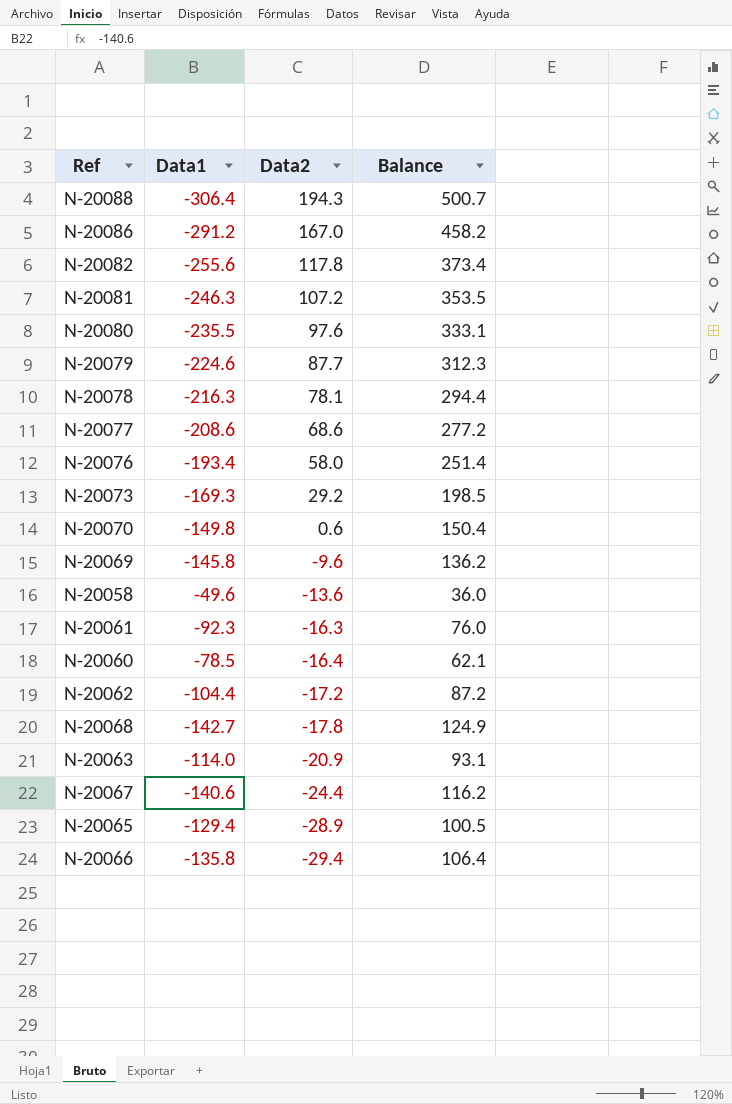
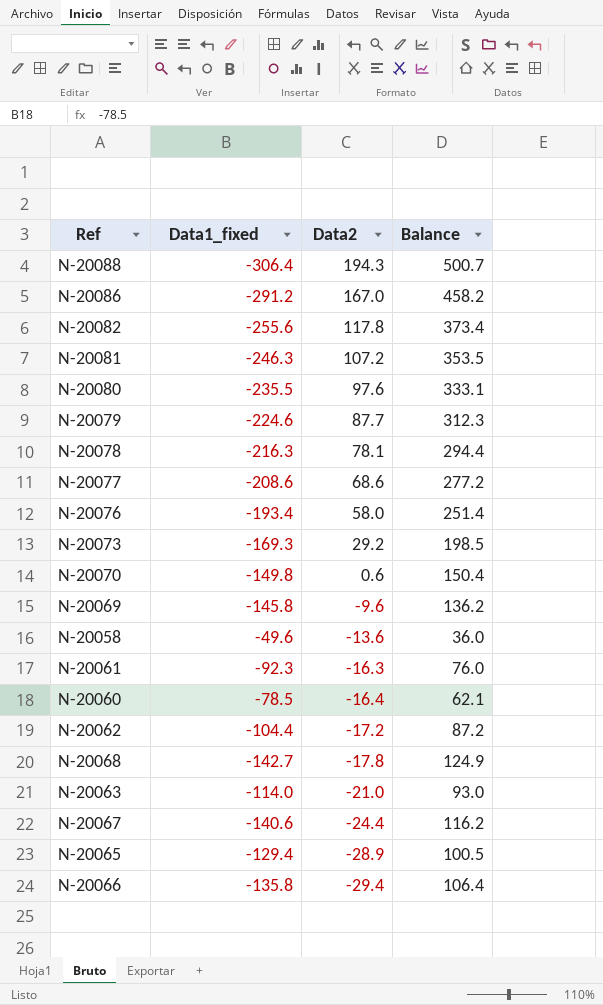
column name: Data1 -> Data1_fixed
N-20063 | Data2: -20.9 -> -21.0
N-20063 | Balance: 93.1 -> 93.0

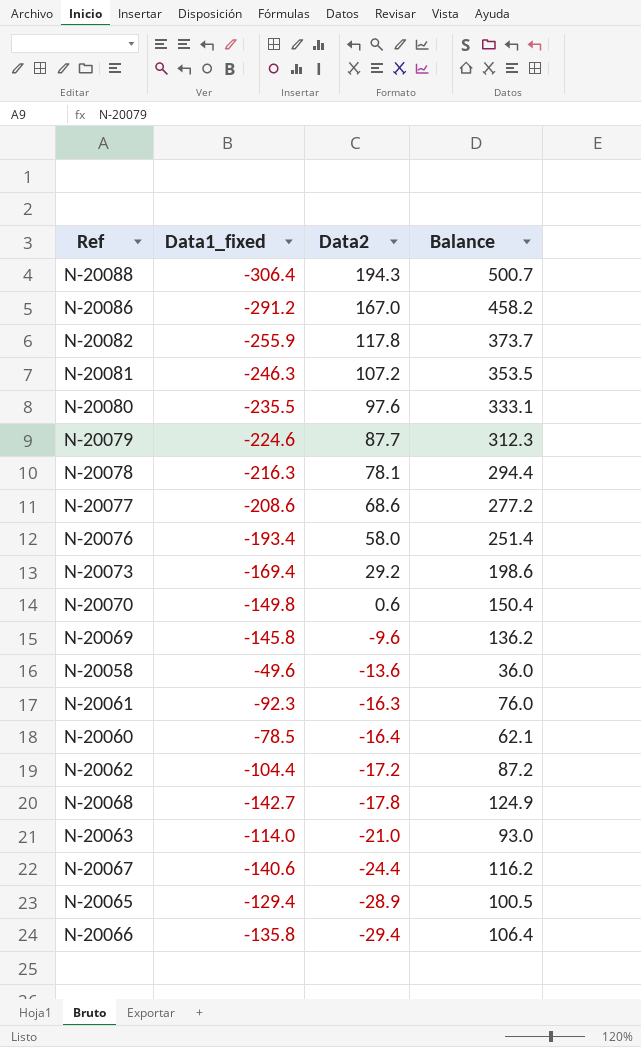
N-20082 | Data1_fixed: -255.6 -> -255.9
N-20082 | Balance: 373.4 -> 373.7
N-20073 | Data1_fixed: -169.3 -> -169.4
N-20073 | Balance: 198.5 -> 198.6

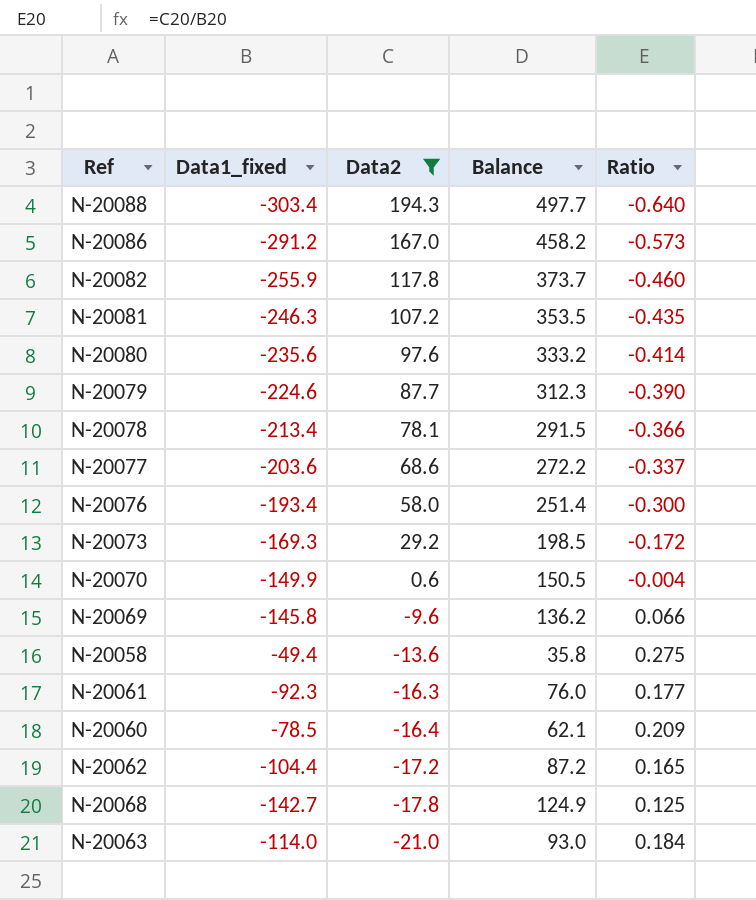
filter: none -> Data2 >= -21.0
column Ratio | formula: none -> [Data2] / [Data1_fixed]
N-20088 | Data1_fixed: -306.4 -> -303.4
N-20088 | Balance: 500.7 -> 497.7
N-20080 | Data1_fixed: -235.5 -> -235.6
N-20080 | Balance: 333.1 -> 333.2
N-20078 | Data1_fixed: -216.3 -> -213.4
N-20078 | Balance: 294.4 -> 291.5
N-20077 | Data1_fixed: -208.6 -> -203.6
N-20077 | Balance: 277.2 -> 272.2
N-20073 | Data1_fixed: -169.4 -> -169.3
N-20073 | Balance: 198.6 -> 198.5
N-20070 | Data1_fixed: -149.8 -> -149.9
N-20070 | Balance: 150.4 -> 150.5
N-20058 | Data1_fixed: -49.6 -> -49.4
N-20058 | Balance: 36.0 -> 35.8

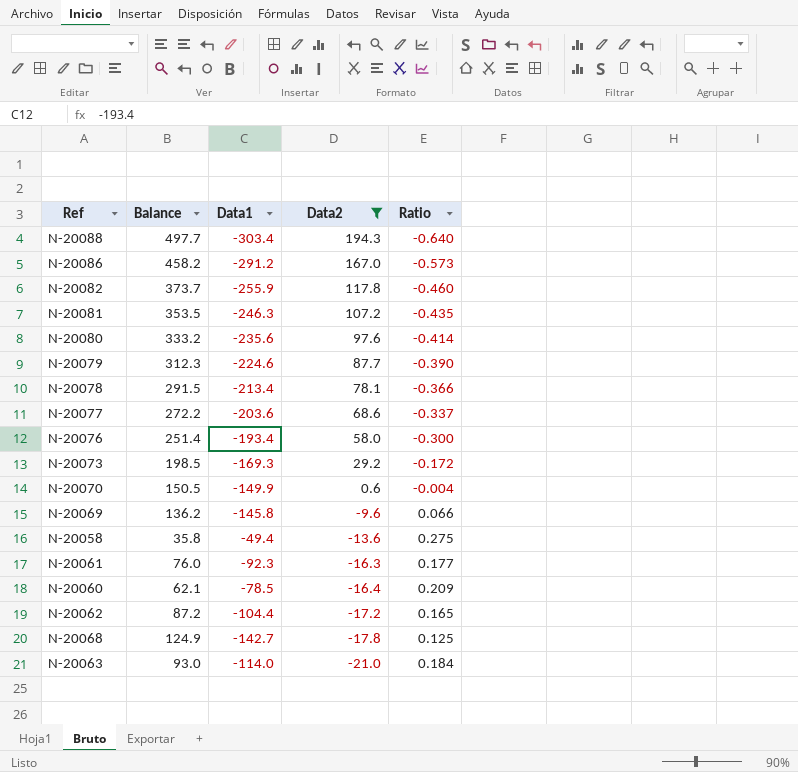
column Balance | position: 4 -> 2
column name: Data1_fixed -> Data1

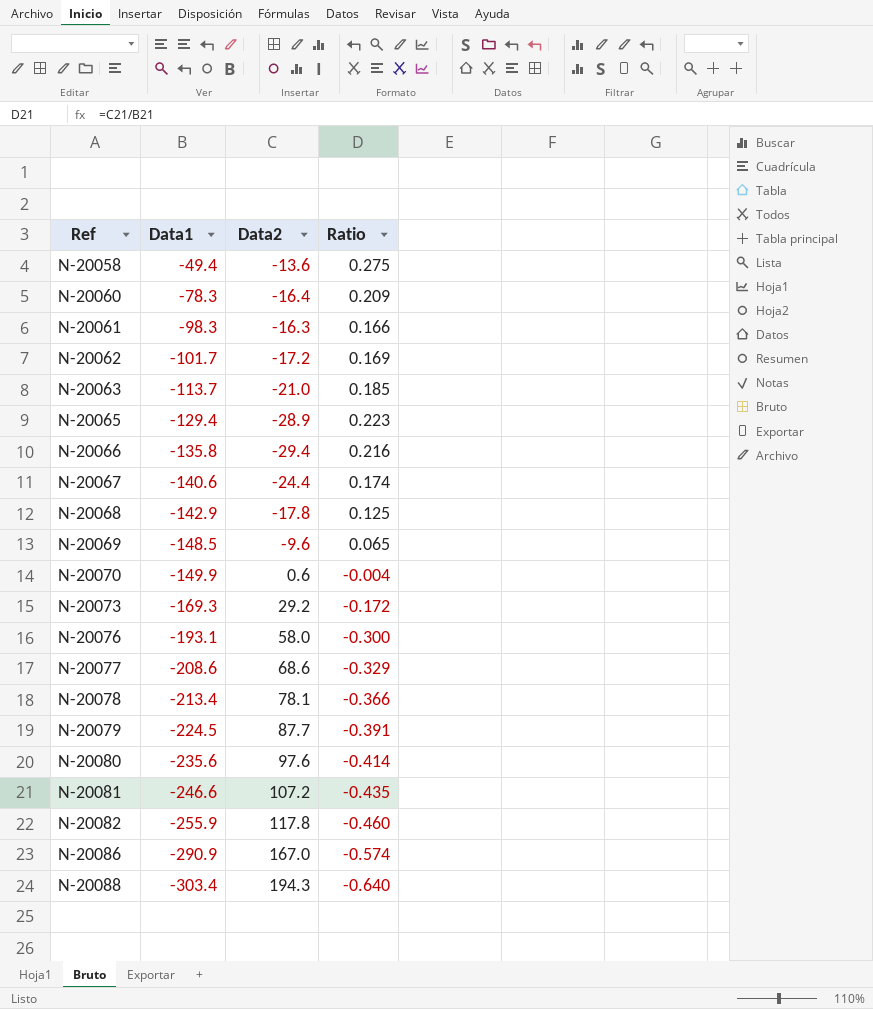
filter: Data2 >= -21.0 -> none
row order: Data2 descending -> Ref ascending
column Balance | formula: [Data2] - [Data1] -> none
N-20060 | Data1: -78.5 -> -78.3
N-20061 | Data1: -92.3 -> -98.3
N-20061 | Ratio: 0.177 -> 0.166
N-20062 | Data1: -104.4 -> -101.7
N-20062 | Ratio: 0.165 -> 0.169
N-20063 | Data1: -114.0 -> -113.7
N-20063 | Ratio: 0.184 -> 0.185
N-20068 | Data1: -142.7 -> -142.9
N-20069 | Data1: -145.8 -> -148.5
N-20069 | Ratio: 0.066 -> 0.065
N-20076 | Data1: -193.4 -> -193.1
N-20077 | Data1: -203.6 -> -208.6
N-20077 | Ratio: -0.337 -> -0.329
N-20079 | Data1: -224.6 -> -224.5
N-20079 | Ratio: -0.390 -> -0.391
N-20081 | Data1: -246.3 -> -246.6
N-20086 | Data1: -291.2 -> -290.9
N-20086 | Ratio: -0.573 -> -0.574

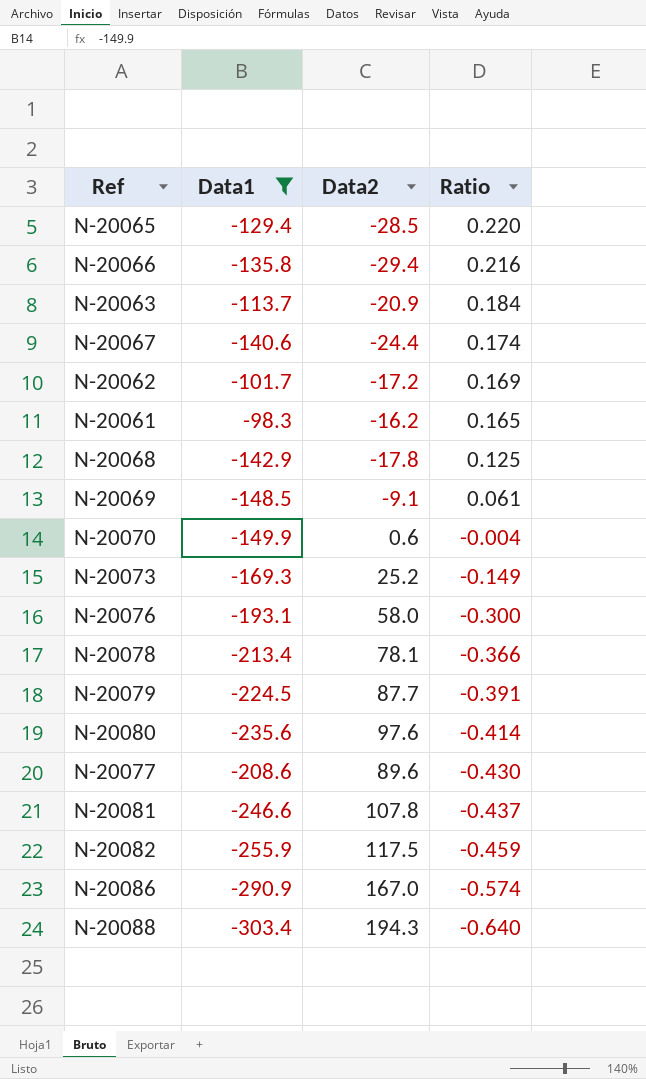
filter: none -> Data1 <= -98.3
row order: Ref ascending -> Ratio descending
N-20065 | Data2: -28.9 -> -28.5
N-20065 | Ratio: 0.223 -> 0.220
N-20063 | Data2: -21.0 -> -20.9
N-20063 | Ratio: 0.185 -> 0.184
N-20061 | Data2: -16.3 -> -16.2
N-20061 | Ratio: 0.166 -> 0.165
N-20069 | Data2: -9.6 -> -9.1
N-20069 | Ratio: 0.065 -> 0.061
N-20073 | Data2: 29.2 -> 25.2
N-20073 | Ratio: -0.172 -> -0.149
N-20077 | Data2: 68.6 -> 89.6
N-20077 | Ratio: -0.329 -> -0.430
N-20081 | Data2: 107.2 -> 107.8
N-20081 | Ratio: -0.435 -> -0.437
N-20082 | Data2: 117.8 -> 117.5
N-20082 | Ratio: -0.460 -> -0.459

